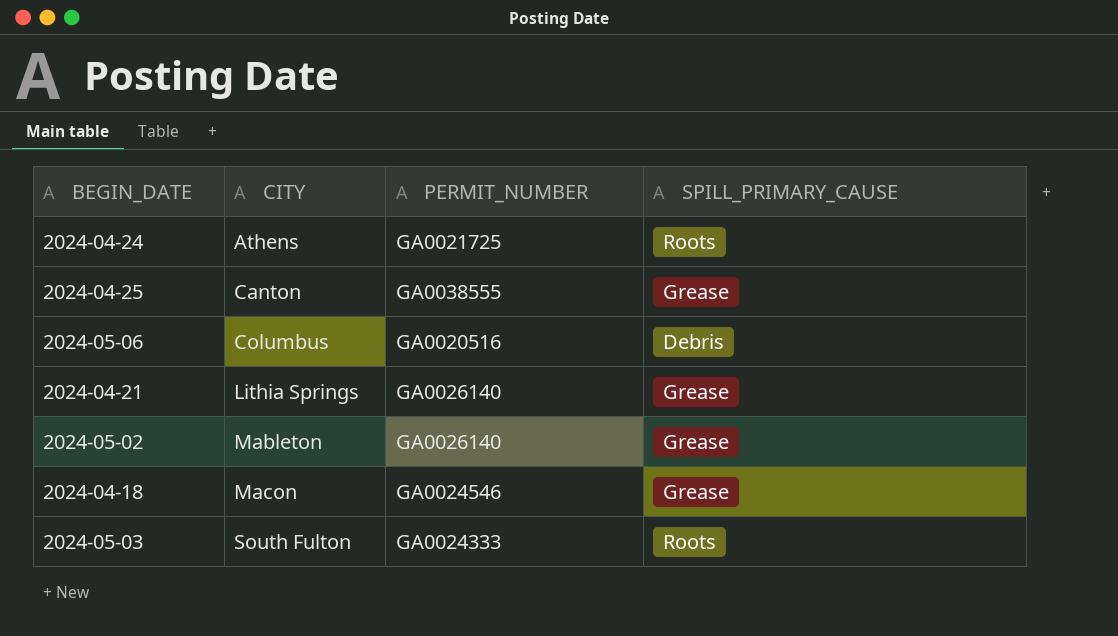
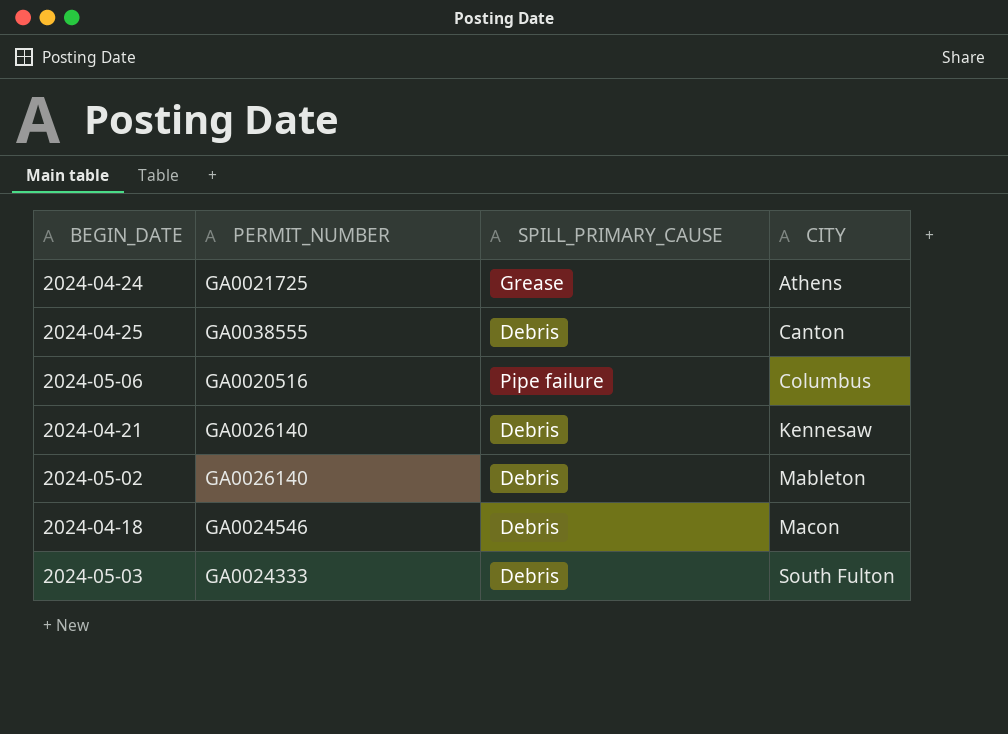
column CITY | position: 2 -> 4
2024-04-24 | SPILL_PRIMARY_CAUSE: Roots -> Grease
2024-04-25 | SPILL_PRIMARY_CAUSE: Grease -> Debris
2024-05-06 | SPILL_PRIMARY_CAUSE: Debris -> Pipe failure
2024-04-21 | SPILL_PRIMARY_CAUSE: Grease -> Debris
2024-04-21 | CITY: Lithia Springs -> Kennesaw
2024-05-02 | SPILL_PRIMARY_CAUSE: Grease -> Debris
2024-04-18 | SPILL_PRIMARY_CAUSE: Grease -> Debris
2024-05-03 | SPILL_PRIMARY_CAUSE: Roots -> Debris

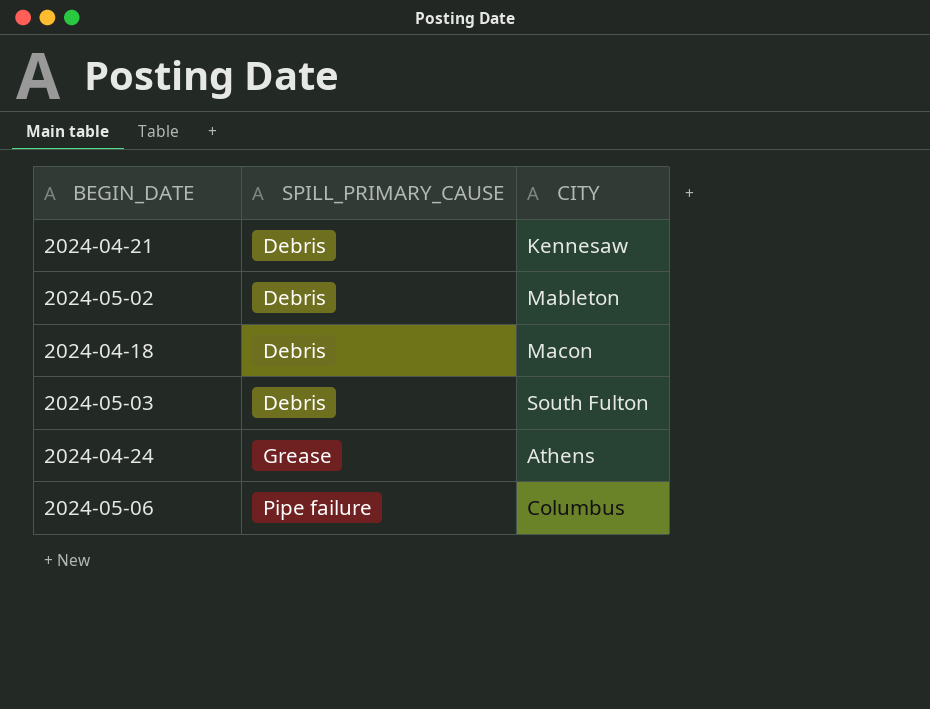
row order: CITY ascending -> SPILL_PRIMARY_CAUSE ascending
column PERMIT_NUMBER | position: 2 -> none
row 2024-04-25: GA0038555 | Debris | Canton -> none

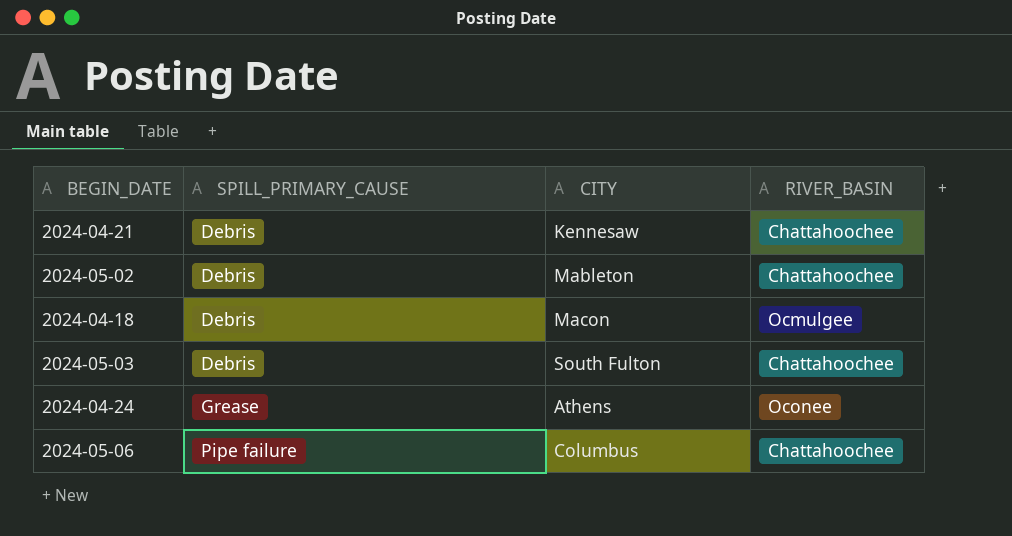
column RIVER_BASIN | position: none -> 4

